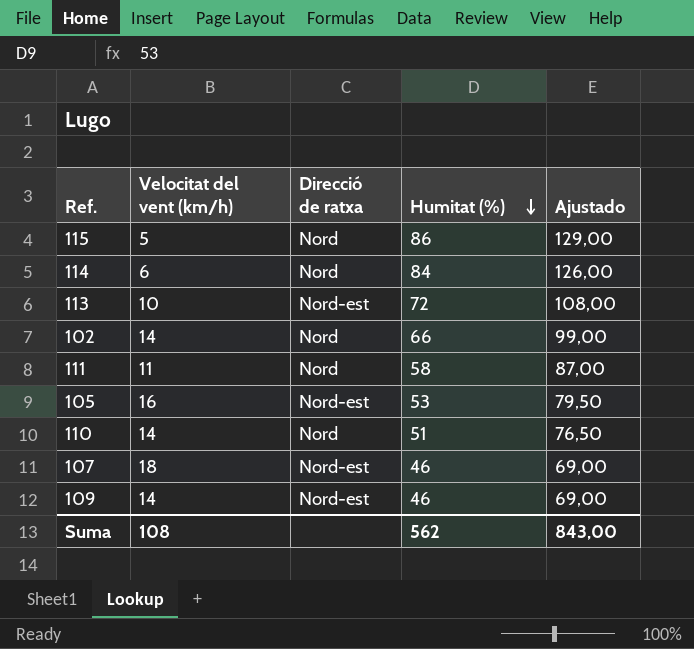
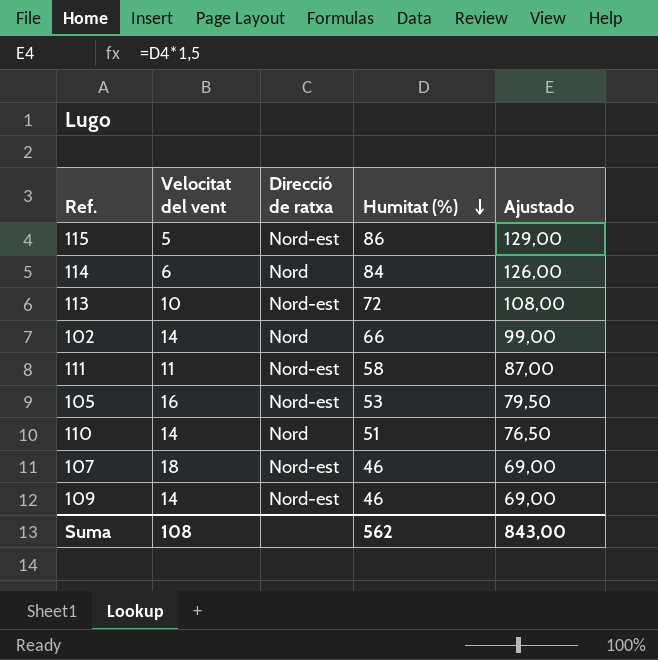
column name: Velocitat del vent (km/h) -> Velocitat del vent
115 | Direcció de ratxa: Nord -> Nord-est
111 | Direcció de ratxa: Nord -> Nord-est

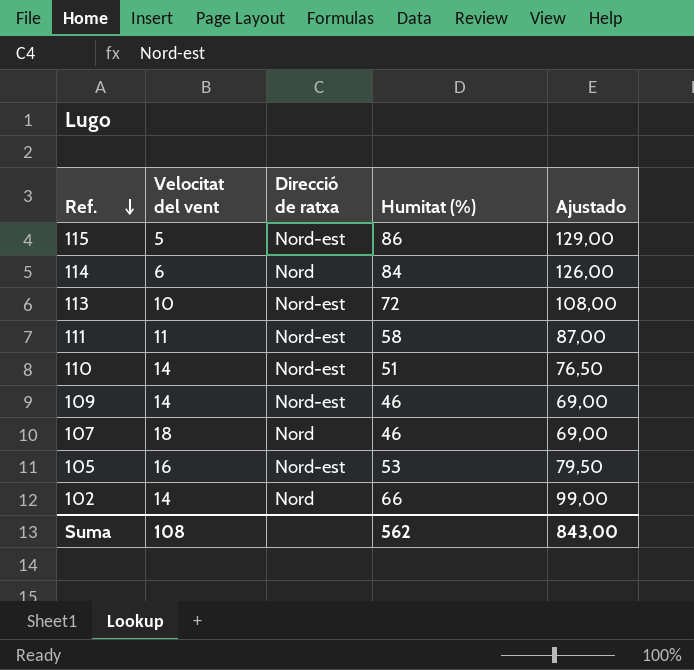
row order: Humitat (%) descending -> Ref. descending
110 | Direcció de ratxa: Nord -> Nord-est
107 | Direcció de ratxa: Nord-est -> Nord

